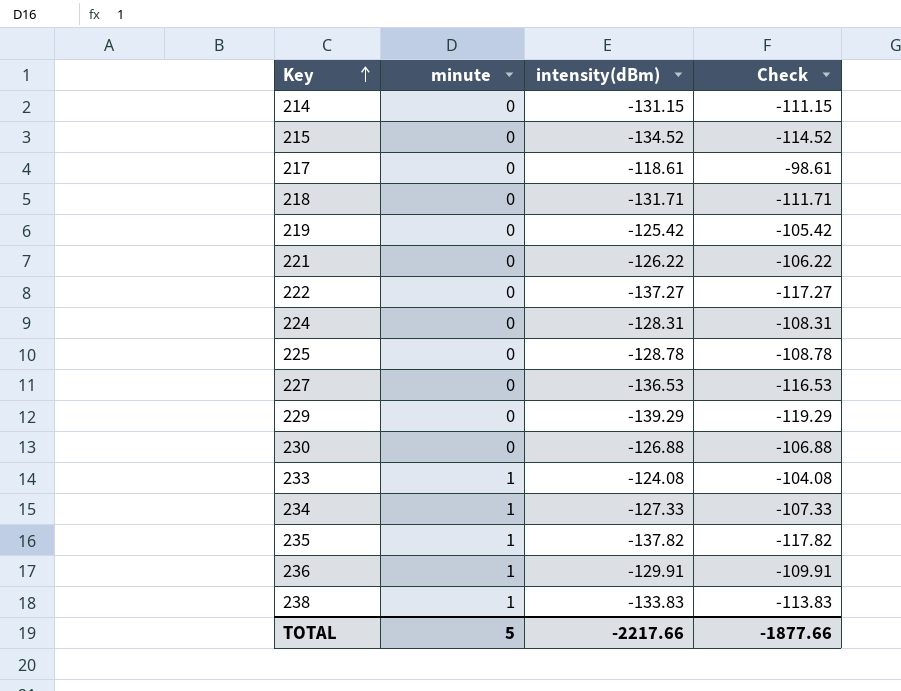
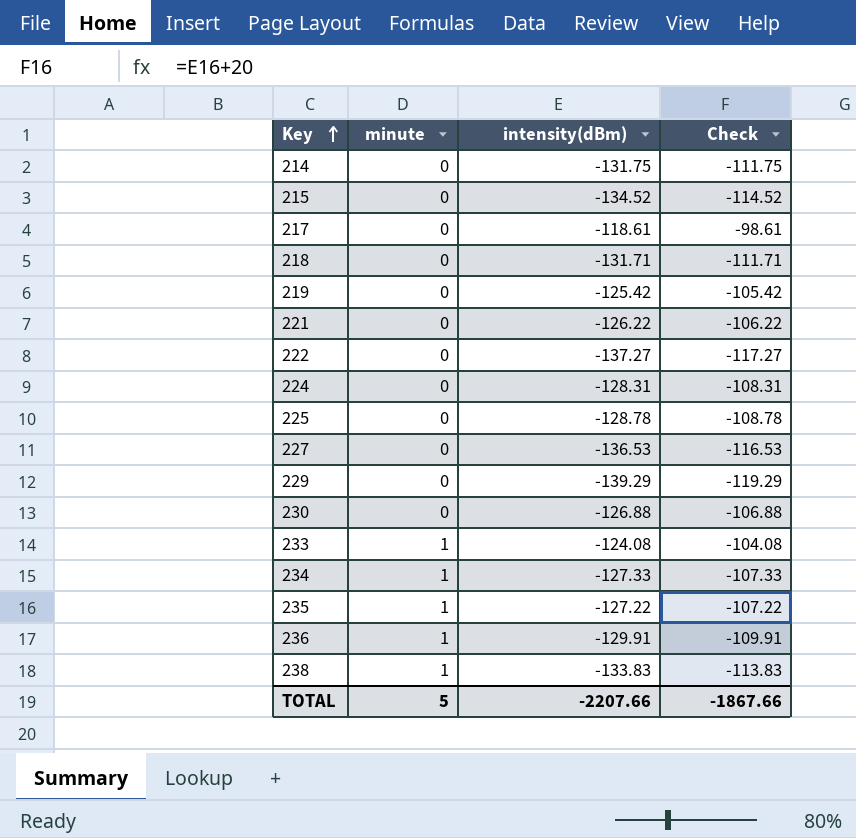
214 | intensity(dBm): -131.15 -> -131.75
214 | Check: -111.15 -> -111.75
235 | intensity(dBm): -137.82 -> -127.22
235 | Check: -117.82 -> -107.22
TOTAL | intensity(dBm): -2217.66 -> -2207.66
TOTAL | Check: -1877.66 -> -1867.66

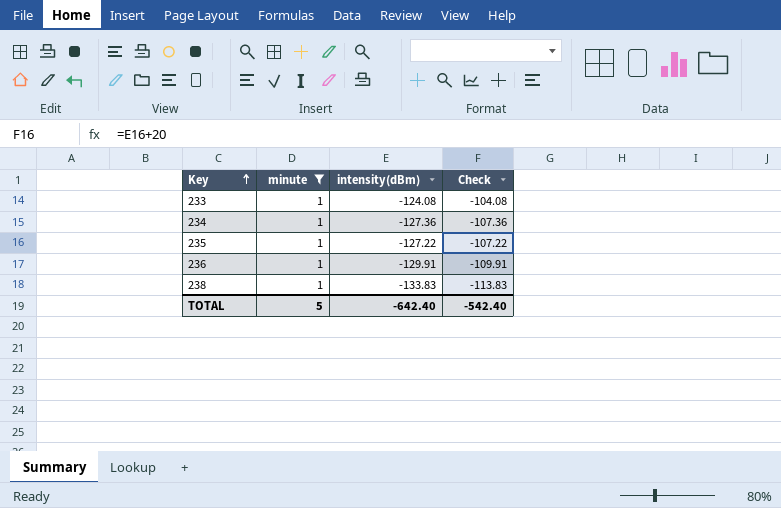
filter: none -> minute = 1
234 | intensity(dBm): -127.33 -> -127.36
234 | Check: -107.33 -> -107.36
TOTAL | intensity(dBm): -2207.66 -> -642.40
TOTAL | Check: -1867.66 -> -542.40

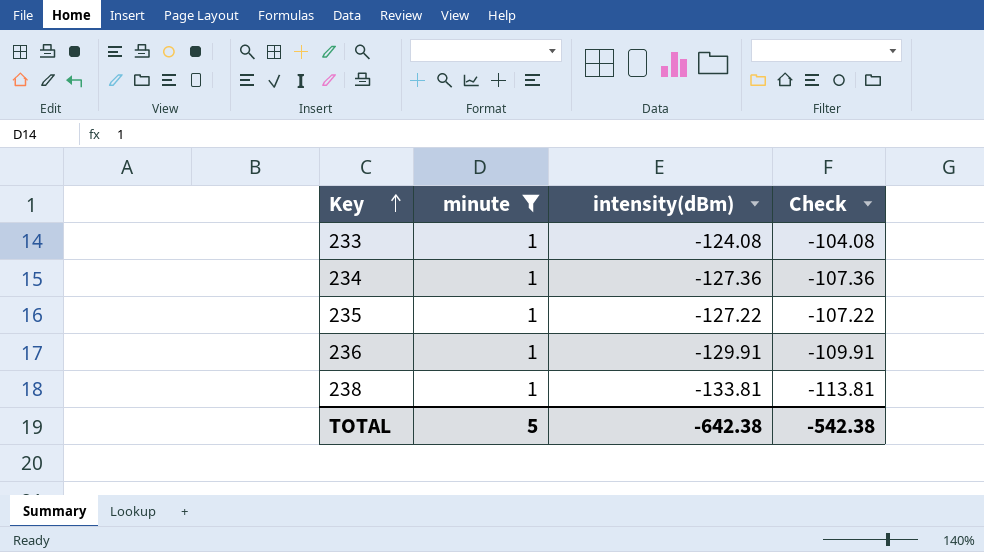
238 | intensity(dBm): -133.83 -> -133.81
238 | Check: -113.83 -> -113.81
TOTAL | intensity(dBm): -642.40 -> -642.38
TOTAL | Check: -542.40 -> -542.38

